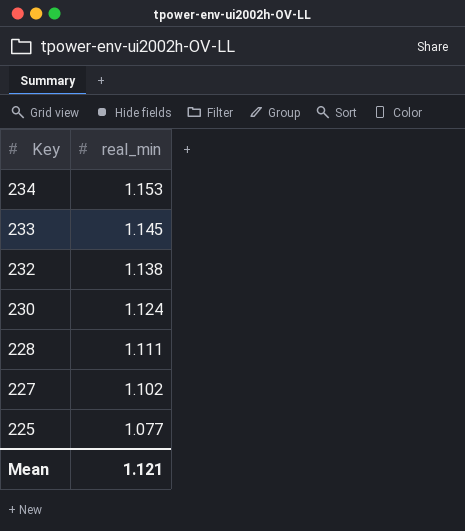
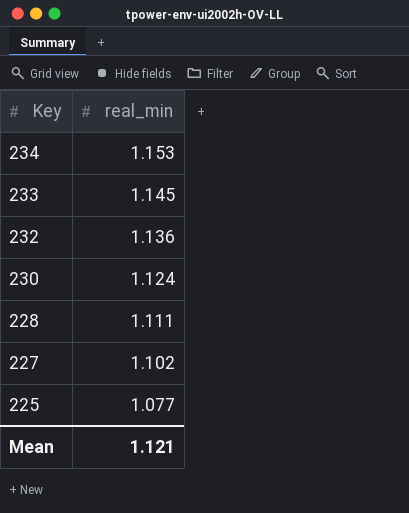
232 | real_min: 1.138 -> 1.136

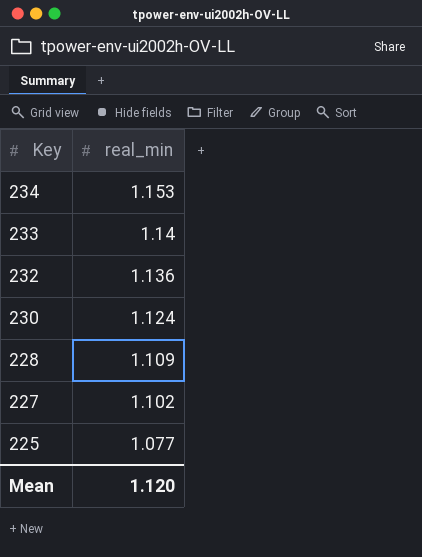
233 | real_min: 1.145 -> 1.14
228 | real_min: 1.111 -> 1.109
Mean | real_min: 1.121 -> 1.120

